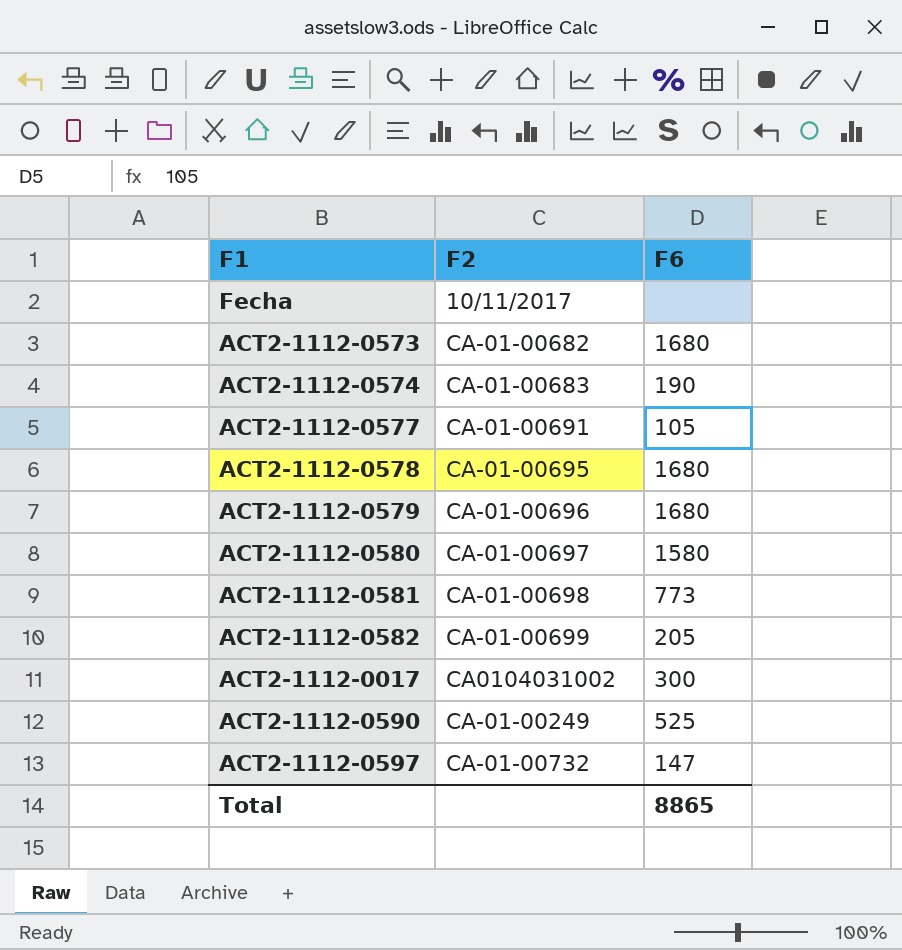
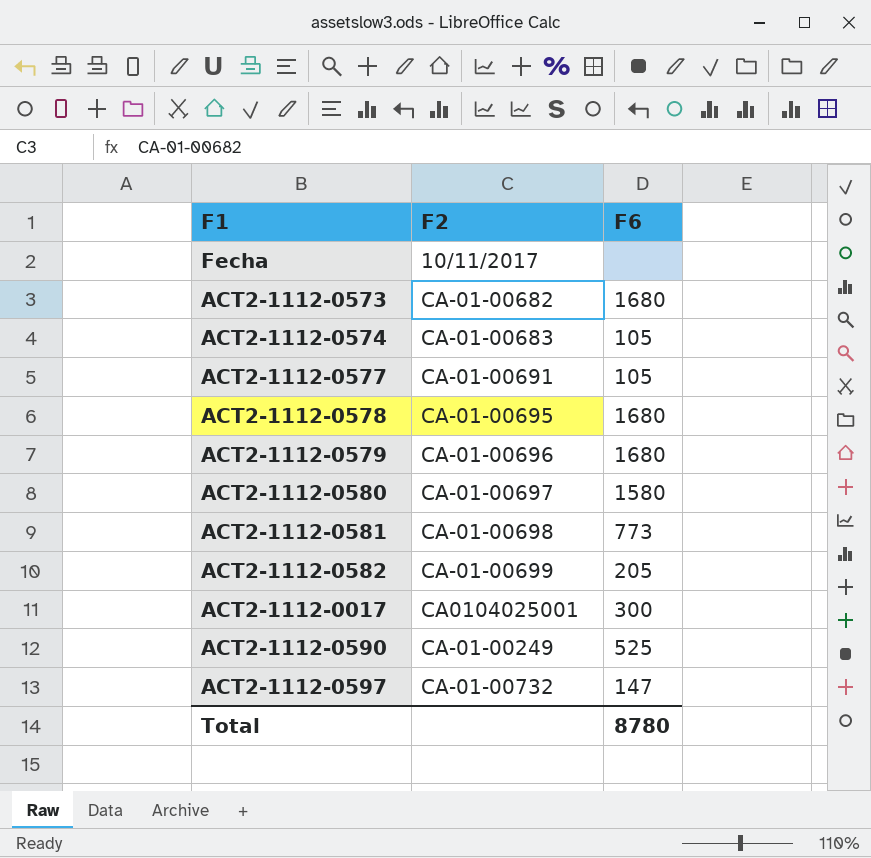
ACT2-1112-0574 | F6: 190 -> 105
ACT2-1112-0017 | F2: CA0104031002 -> CA0104025001
Total | F6: 8865 -> 8780

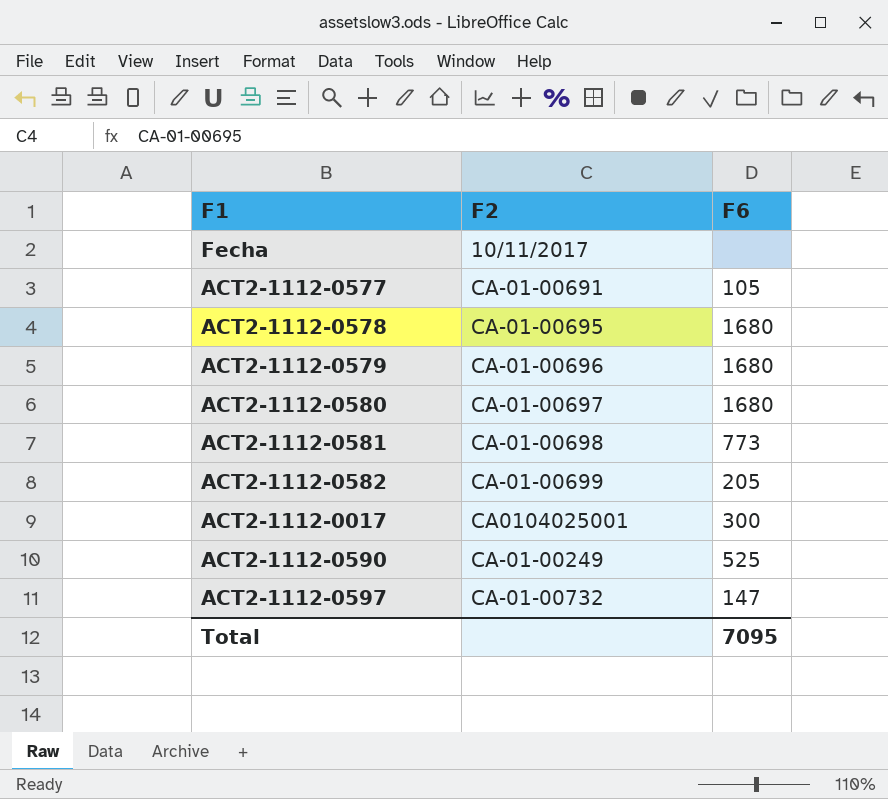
row ACT2-1112-0573: CA-01-00682 | 1680 -> none
row ACT2-1112-0574: CA-01-00683 | 105 -> none
ACT2-1112-0580 | F6: 1580 -> 1680
Total | F6: 8780 -> 7095

